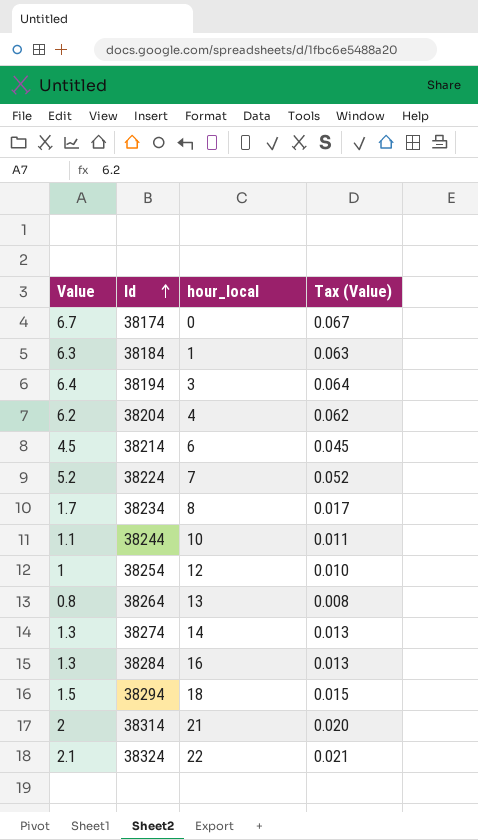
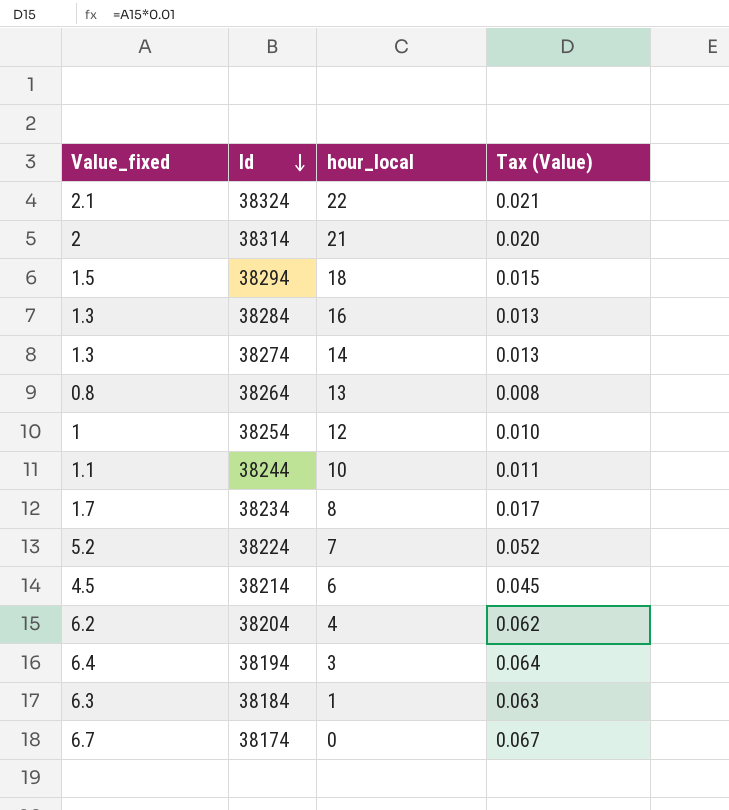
row order: Id ascending -> Id descending
column name: Value -> Value_fixed

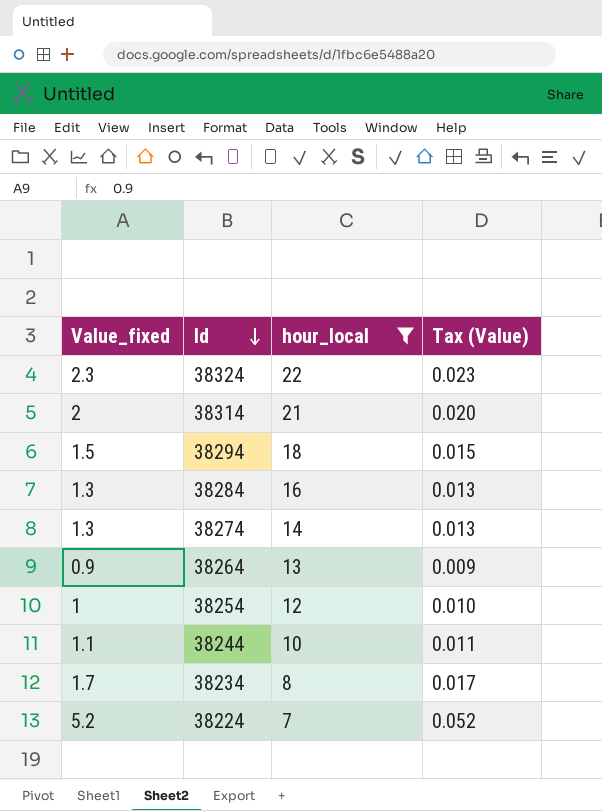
filter: none -> hour_local >= 7
38324 | Value_fixed: 2.1 -> 2.3
38324 | Tax (Value): 0.021 -> 0.023
38264 | Value_fixed: 0.8 -> 0.9
38264 | Tax (Value): 0.008 -> 0.009

